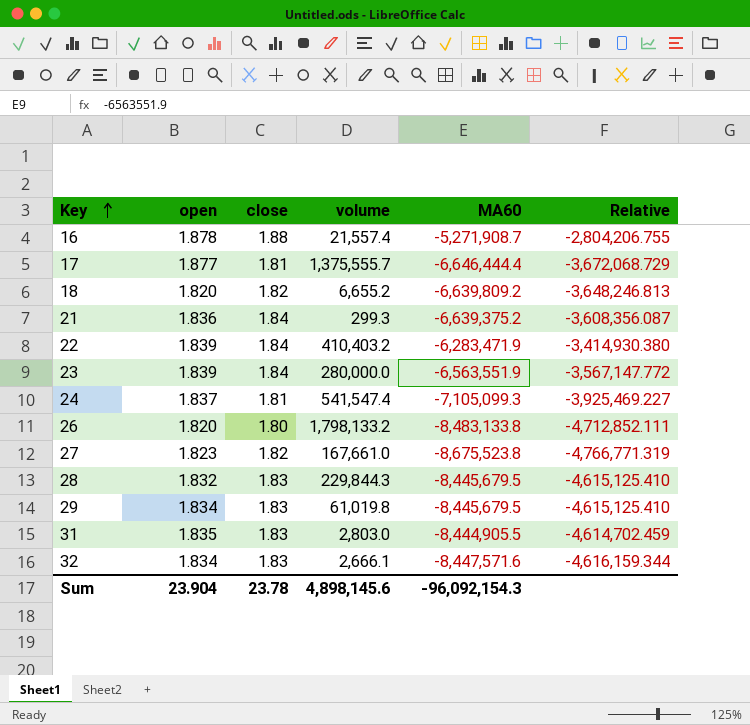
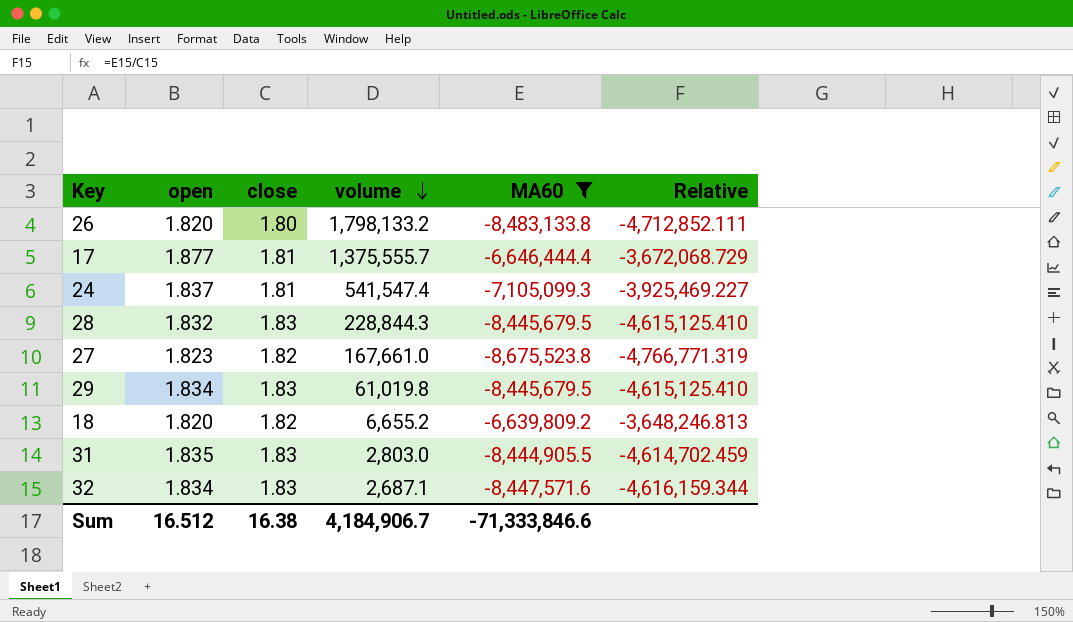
filter: none -> MA60 <= -6,639,809.2
row order: Key ascending -> volume descending
28 | volume: 229,844.3 -> 228,844.3
32 | volume: 2,666.1 -> 2,687.1
Sum | open: 23.904 -> 16.512
Sum | close: 23.78 -> 16.38
Sum | volume: 4,898,145.6 -> 4,184,906.7
Sum | MA60: -96,092,154.3 -> -71,333,846.6

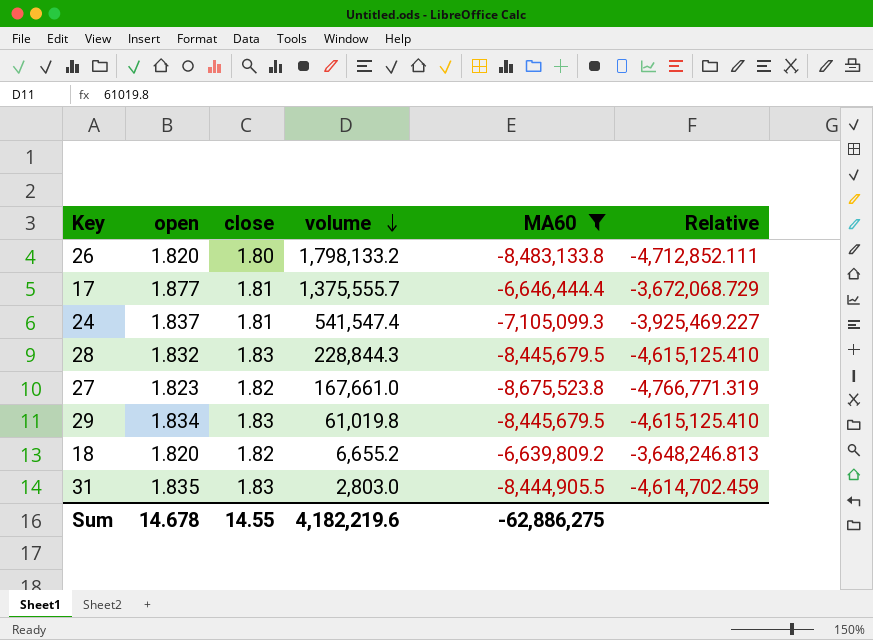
row 32: 1.834 | 1.83 | 2,687.1 | -8,447,571.6 | -4,616,159.344 -> none
Sum | open: 16.512 -> 14.678
Sum | close: 16.38 -> 14.55
Sum | volume: 4,184,906.7 -> 4,182,219.6
Sum | MA60: -71,333,846.6 -> -62,886,275

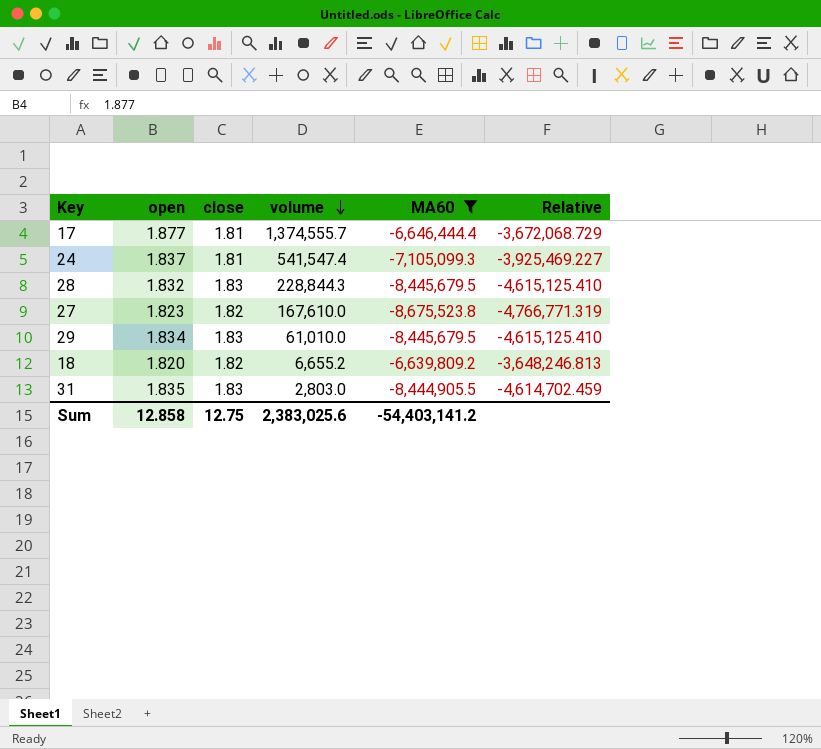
row 26: 1.820 | 1.80 | 1,798,133.2 | -8,483,133.8 | -4,712,852.111 -> none
17 | volume: 1,375,555.7 -> 1,374,555.7
27 | volume: 167,661.0 -> 167,610.0
29 | volume: 61,019.8 -> 61,010.0
Sum | open: 14.678 -> 12.858
Sum | close: 14.55 -> 12.75
Sum | volume: 4,182,219.6 -> 2,383,025.6
Sum | MA60: -62,886,275 -> -54,403,141.2

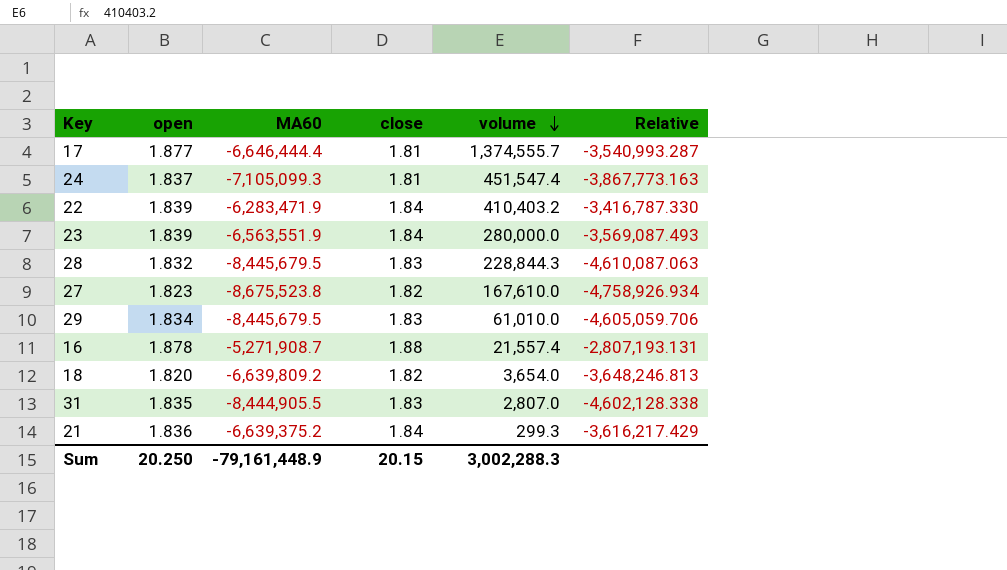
filter: MA60 <= -6,639,809.2 -> none
column MA60 | position: 5 -> 3
column Relative | formula: [MA60] / [close] -> [MA60] / [open]
24 | volume: 541,547.4 -> 451,547.4
18 | volume: 6,655.2 -> 3,654.0
31 | volume: 2,803.0 -> 2,807.0
Sum | open: 12.858 -> 20.250
Sum | MA60: -54,403,141.2 -> -79,161,448.9
Sum | close: 12.75 -> 20.15
Sum | volume: 2,383,025.6 -> 3,002,288.3

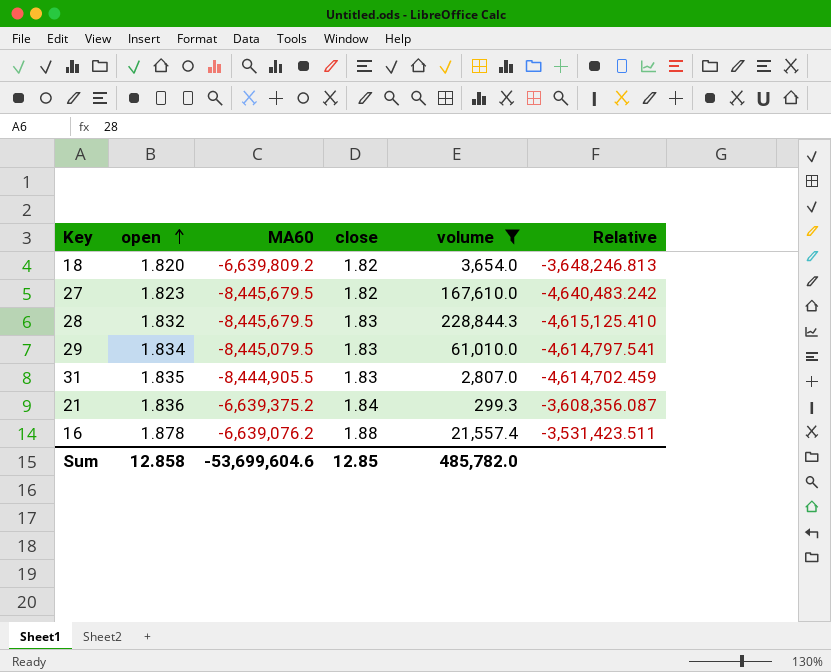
filter: none -> volume <= 228,844.3
row order: volume descending -> open ascending
column Relative | formula: [MA60] / [open] -> [MA60] / [close]
27 | MA60: -8,675,523.8 -> -8,445,679.5
29 | MA60: -8,445,679.5 -> -8,445,079.5
16 | MA60: -5,271,908.7 -> -6,639,076.2
Sum | open: 20.250 -> 12.858
Sum | MA60: -79,161,448.9 -> -53,699,604.6
Sum | close: 20.15 -> 12.85
Sum | volume: 3,002,288.3 -> 485,782.0

